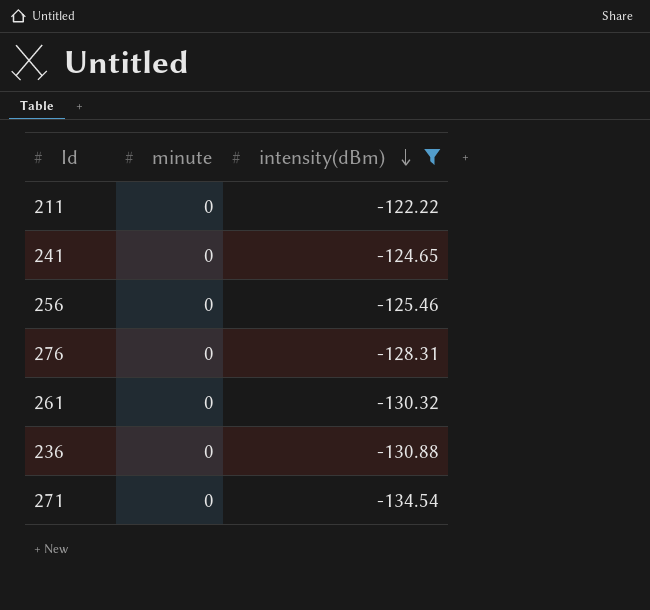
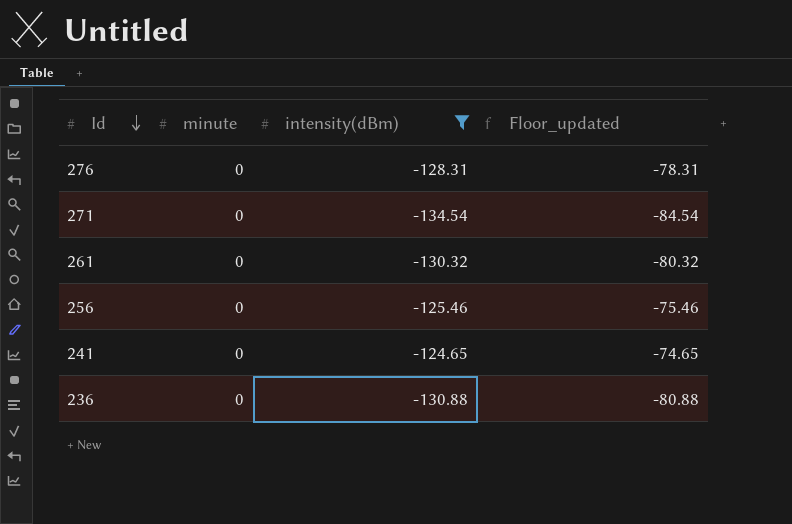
row order: intensity(dBm) descending -> Id descending
column Floor_updated | formula: none -> [intensity(dBm)] + 50
row 211: 0 | -122.22 -> none

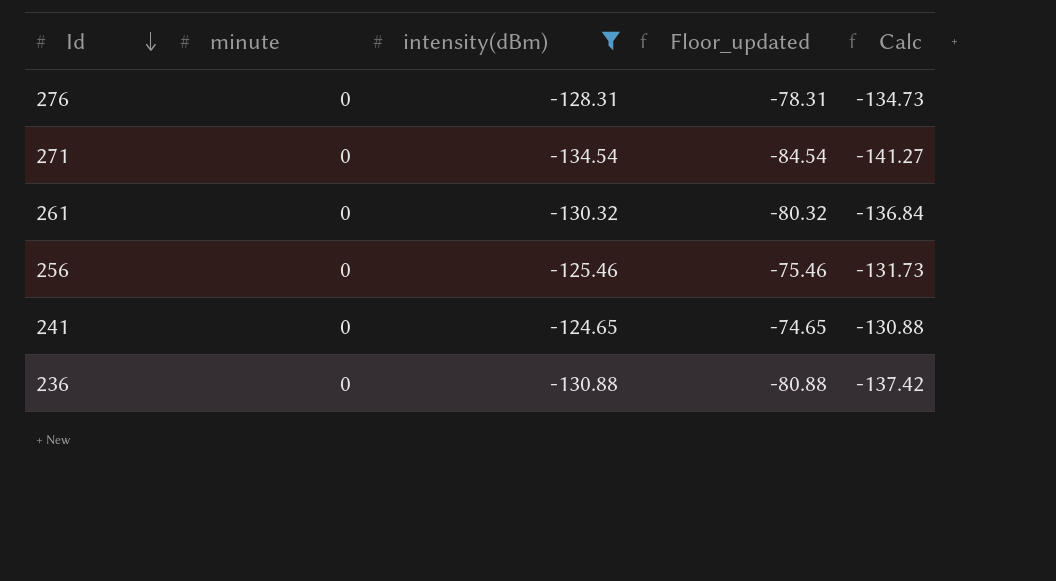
column Calc | formula: none -> [intensity(dBm)] * 1.05

